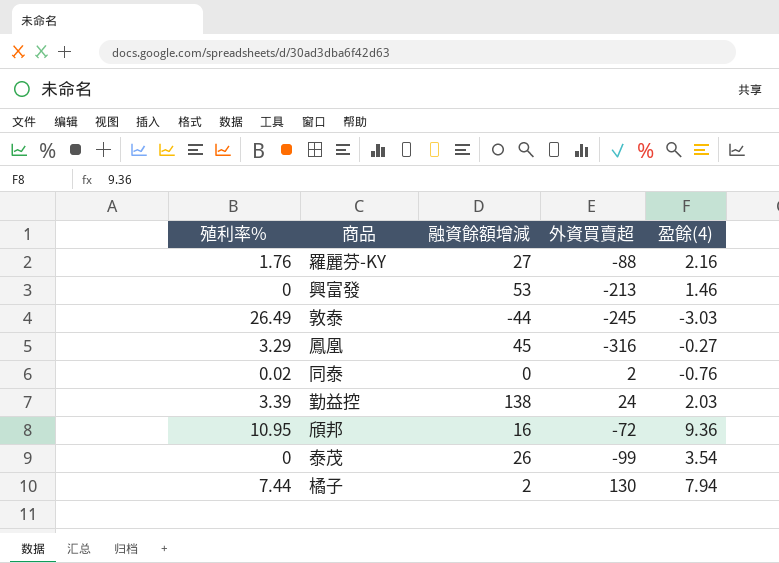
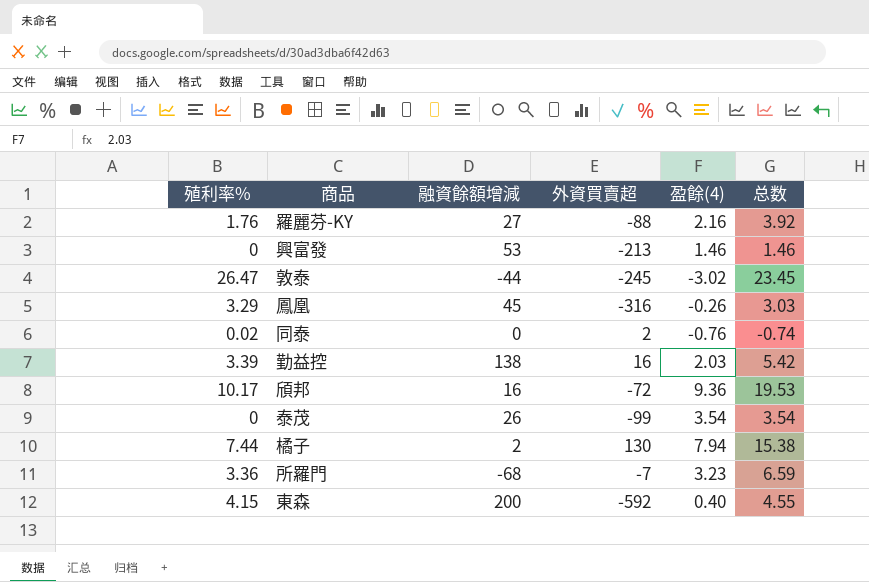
column 总数 | formula: none -> [殖利率%] + [盈餘(4)]
敦泰 | 殖利率%: 26.49 -> 26.47
敦泰 | 盈餘(4): -3.03 -> -3.02
鳳凰 | 盈餘(4): -0.27 -> -0.26
勤益控 | 外資買賣超: 24 -> 16
頎邦 | 殖利率%: 10.95 -> 10.17
row 所羅門: none -> 3.36 | -68 | -7 | 3.23 | 6.59
row 東森: none -> 4.15 | 200 | -592 | 0.40 | 4.55

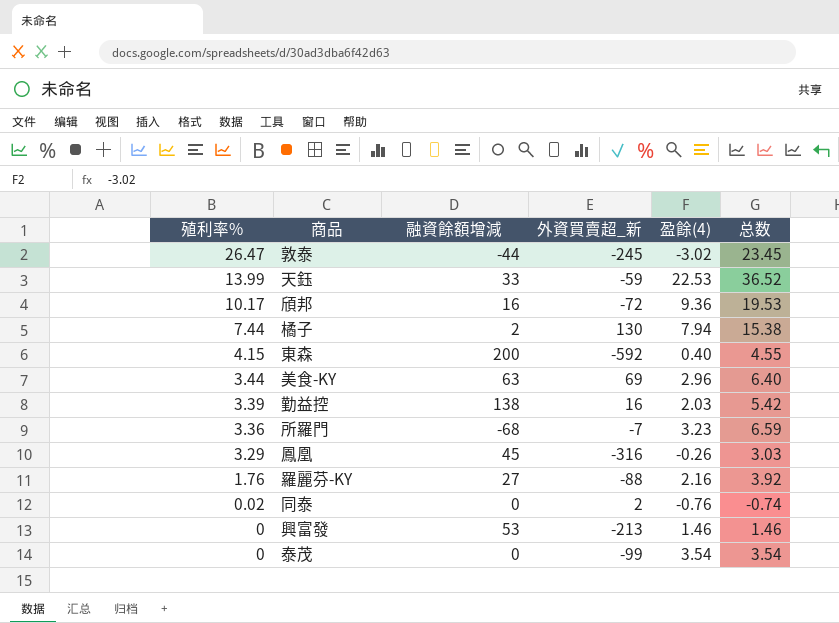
row order: none -> 殖利率% descending
column name: 外資買賣超 -> 外資買賣超_新
row 天鈺: none -> 13.99 | 33 | -59 | 22.53 | 36.52
row 美食-KY: none -> 3.44 | 63 | 69 | 2.96 | 6.40
泰茂 | 融資餘額增減: 26 -> 0

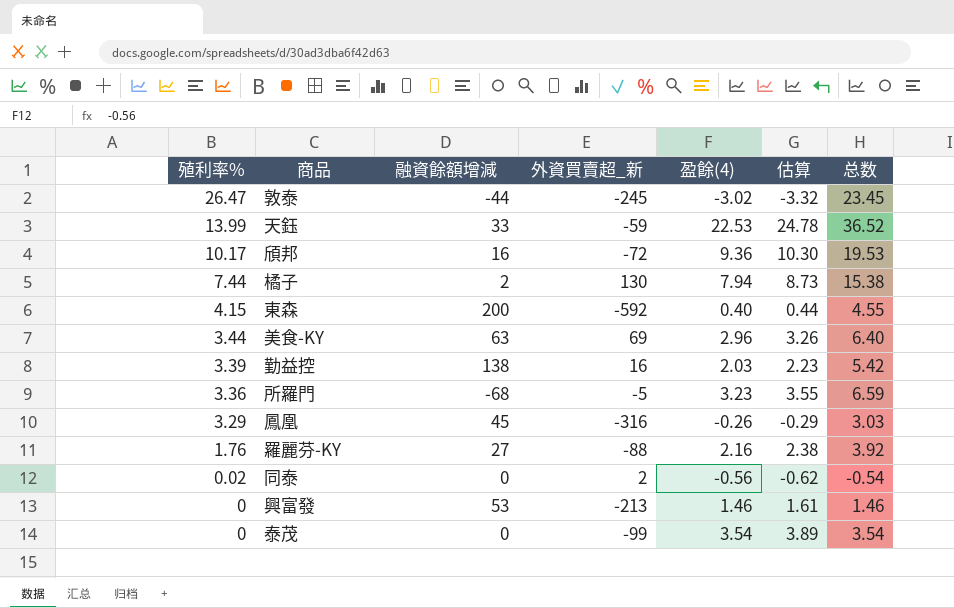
column 估算 | formula: none -> [盈餘(4)] * 1.1
所羅門 | 外資買賣超_新: -7 -> -5
同泰 | 盈餘(4): -0.76 -> -0.56
同泰 | 总数: -0.74 -> -0.54

